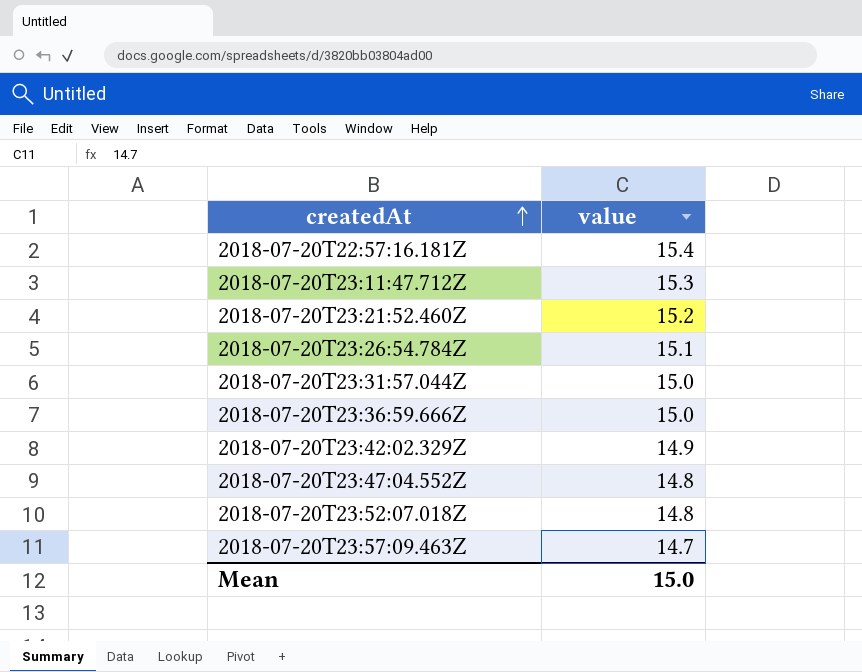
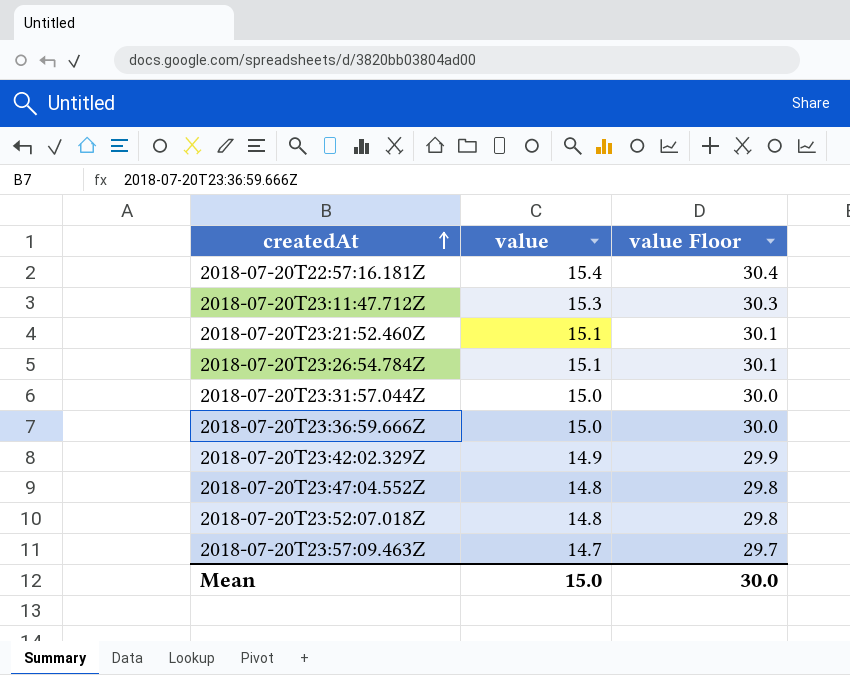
column value Floor | formula: none -> [value] + 15
2018-07-20T23:21:52.460Z | value: 15.2 -> 15.1

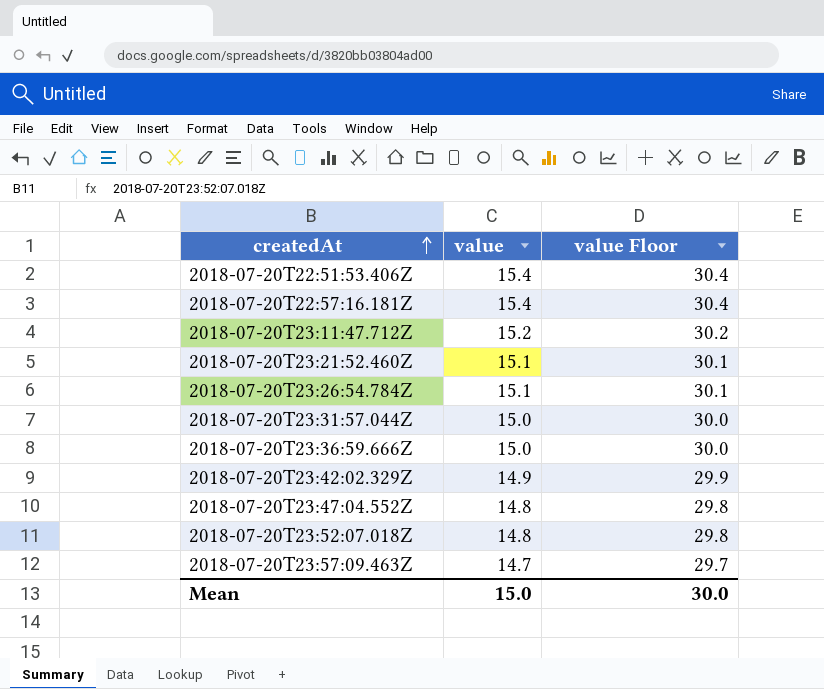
row 2018-07-20T22:51:53.406Z: none -> 15.4 | 30.4
2018-07-20T23:11:47.712Z | value: 15.3 -> 15.2
2018-07-20T23:11:47.712Z | value Floor: 30.3 -> 30.2

